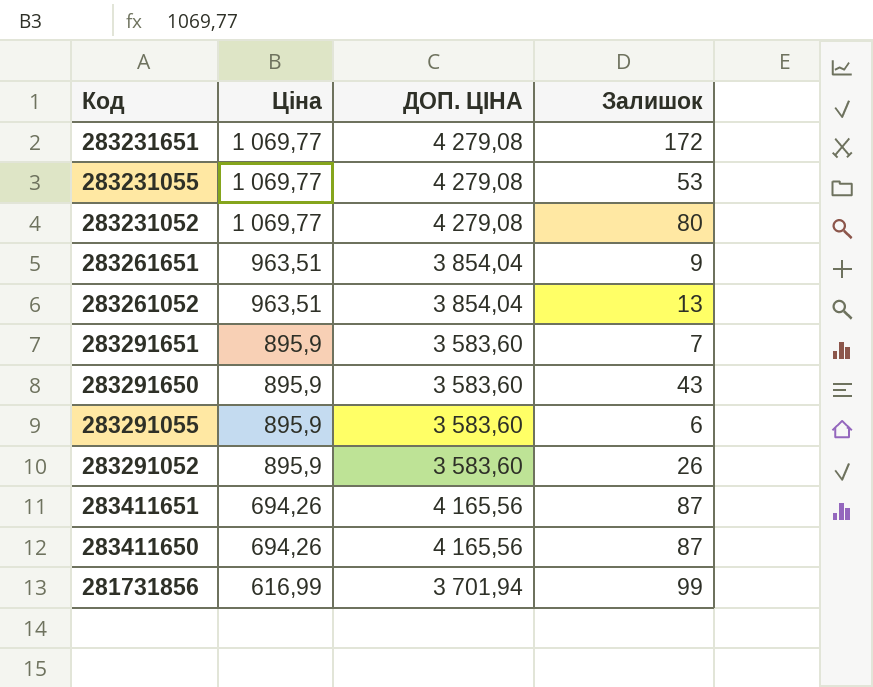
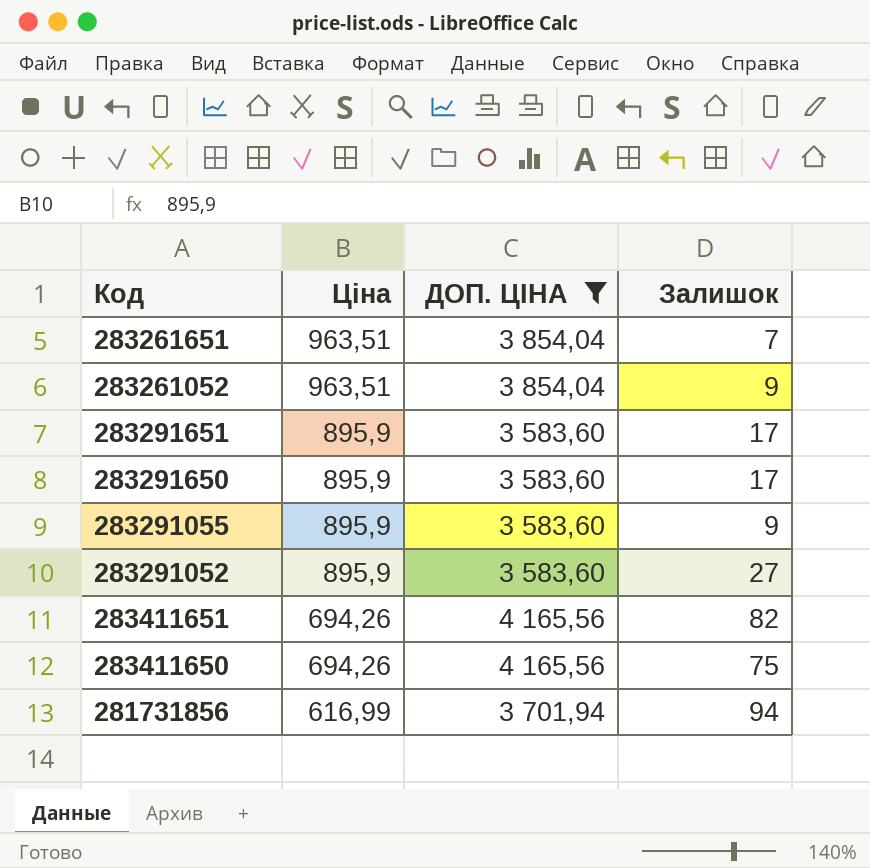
filter: none -> ДОП. ЦІНА != 4 279,08
283261651 | Залишок: 9 -> 7
283261052 | Залишок: 13 -> 9
283291651 | Залишок: 7 -> 17
283291650 | Залишок: 43 -> 17
283291055 | Залишок: 6 -> 9
283291052 | Залишок: 26 -> 27
283411651 | Залишок: 87 -> 82
283411650 | Залишок: 87 -> 75
281731856 | Залишок: 99 -> 94

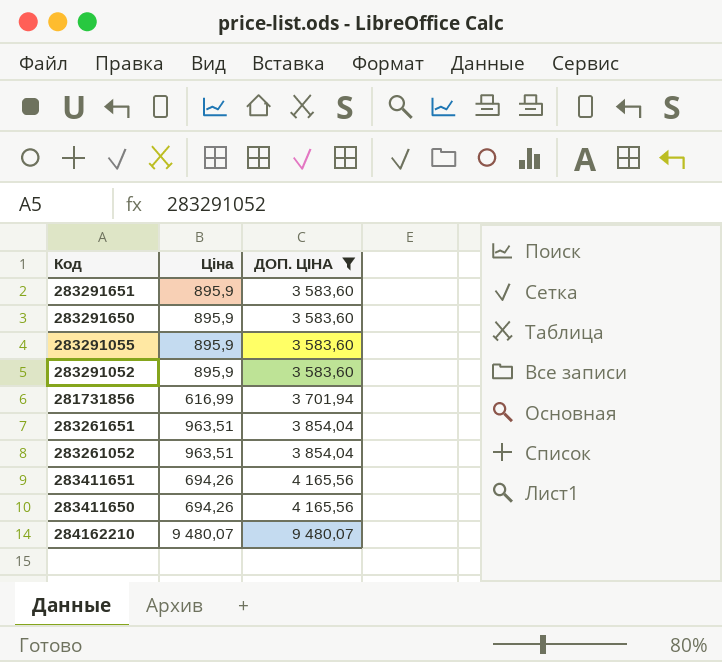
row order: Ціна descending -> ДОП. ЦІНА ascending
column Залишок | position: 4 -> none
row 284162210: none -> 9 480,07 | 9 480,07

